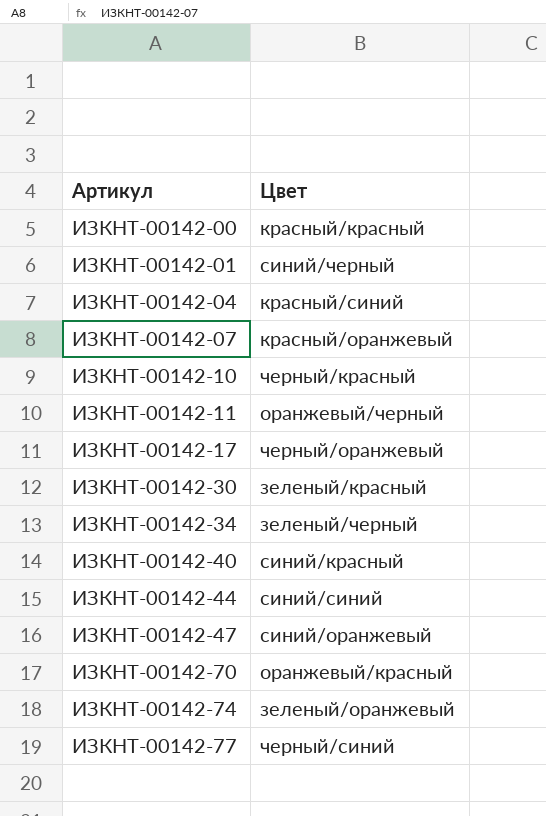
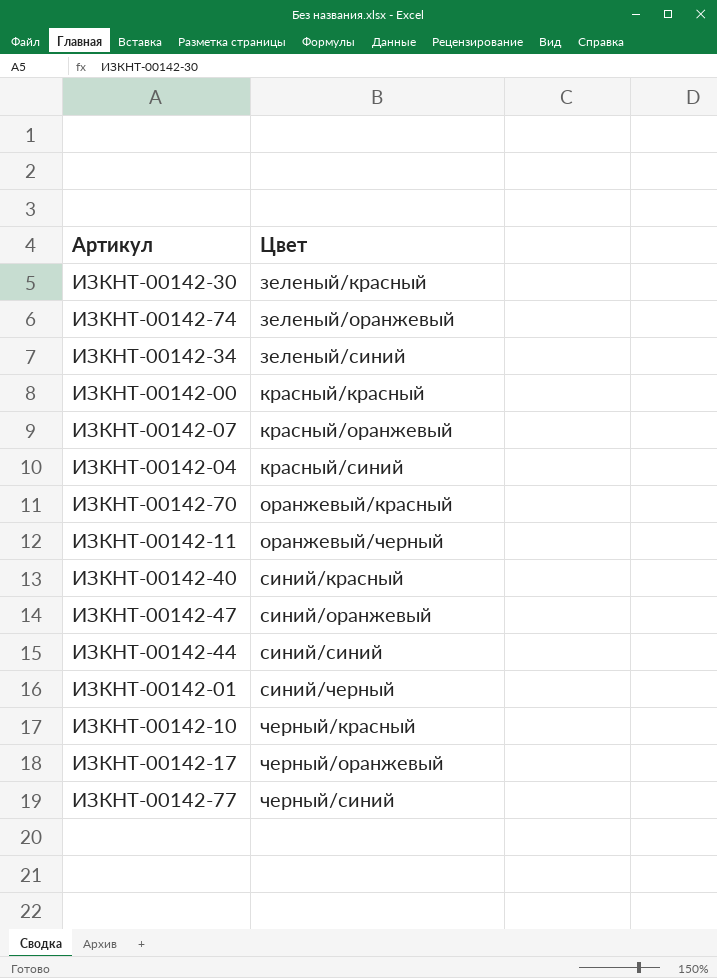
row order: Артикул ascending -> Цвет ascending
ИЗКНТ-00142-34 | Цвет: зеленый/черный -> зеленый/синий

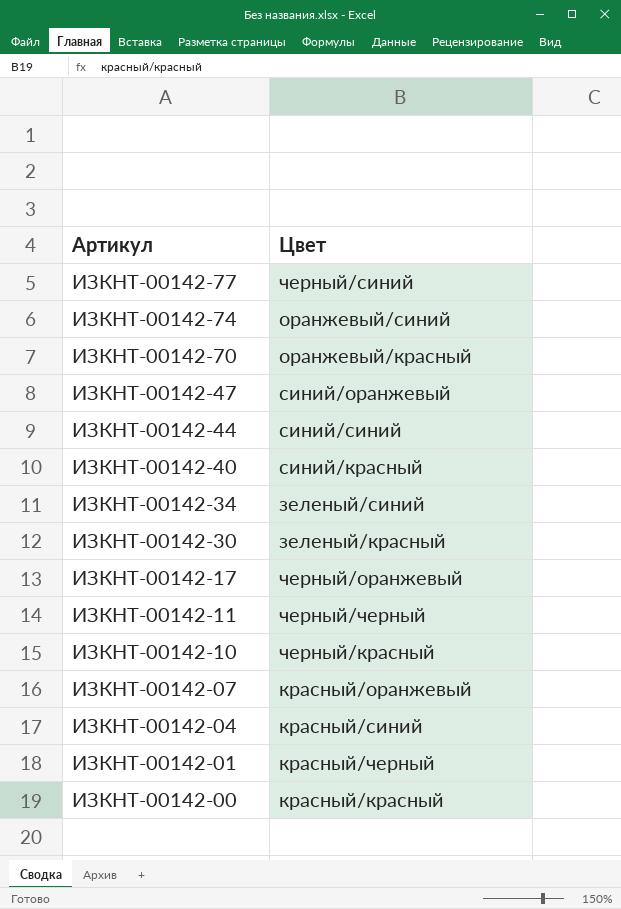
row order: Цвет ascending -> Артикул descending
ИЗКНТ-00142-74 | Цвет: зеленый/оранжевый -> оранжевый/синий
ИЗКНТ-00142-11 | Цвет: оранжевый/черный -> черный/черный
ИЗКНТ-00142-01 | Цвет: синий/черный -> красный/черный

